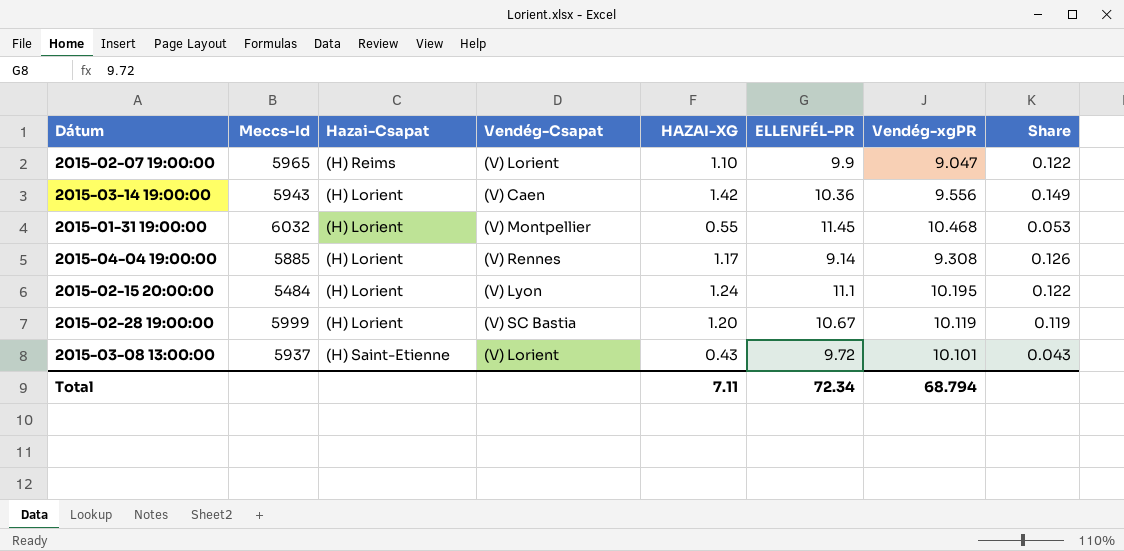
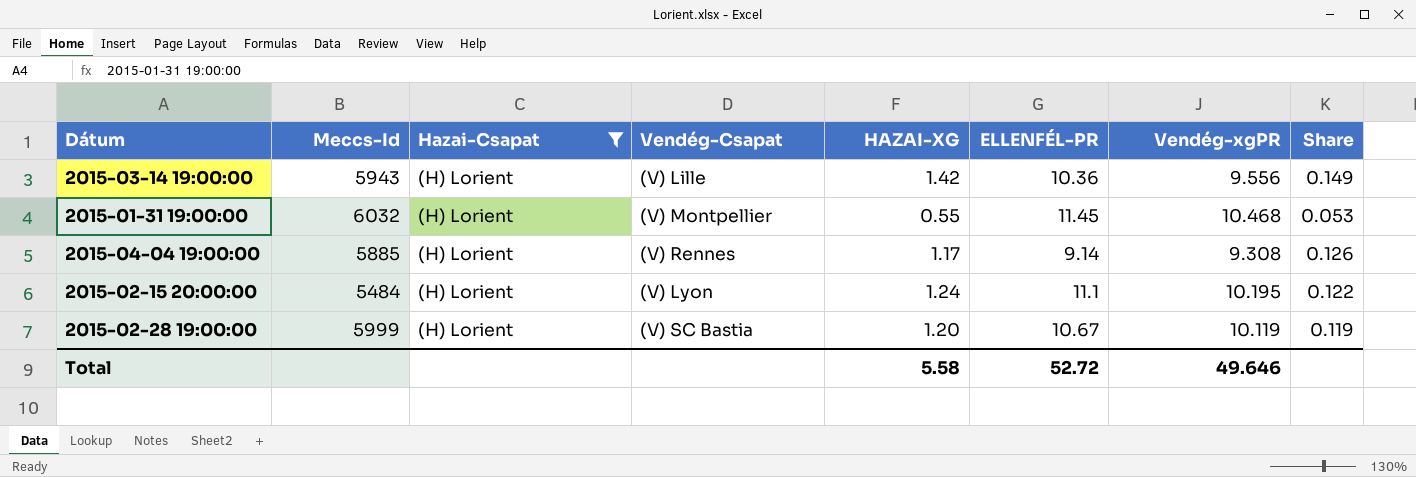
filter: none -> Hazai-Csapat = (H) Lorient
2015-03-14 19:00:00 | Vendég-Csapat: (V) Caen -> (V) Lille
Total | HAZAI-XG: 7.11 -> 5.58
Total | ELLENFÉL-PR: 72.34 -> 52.72
Total | Vendég-xgPR: 68.794 -> 49.646

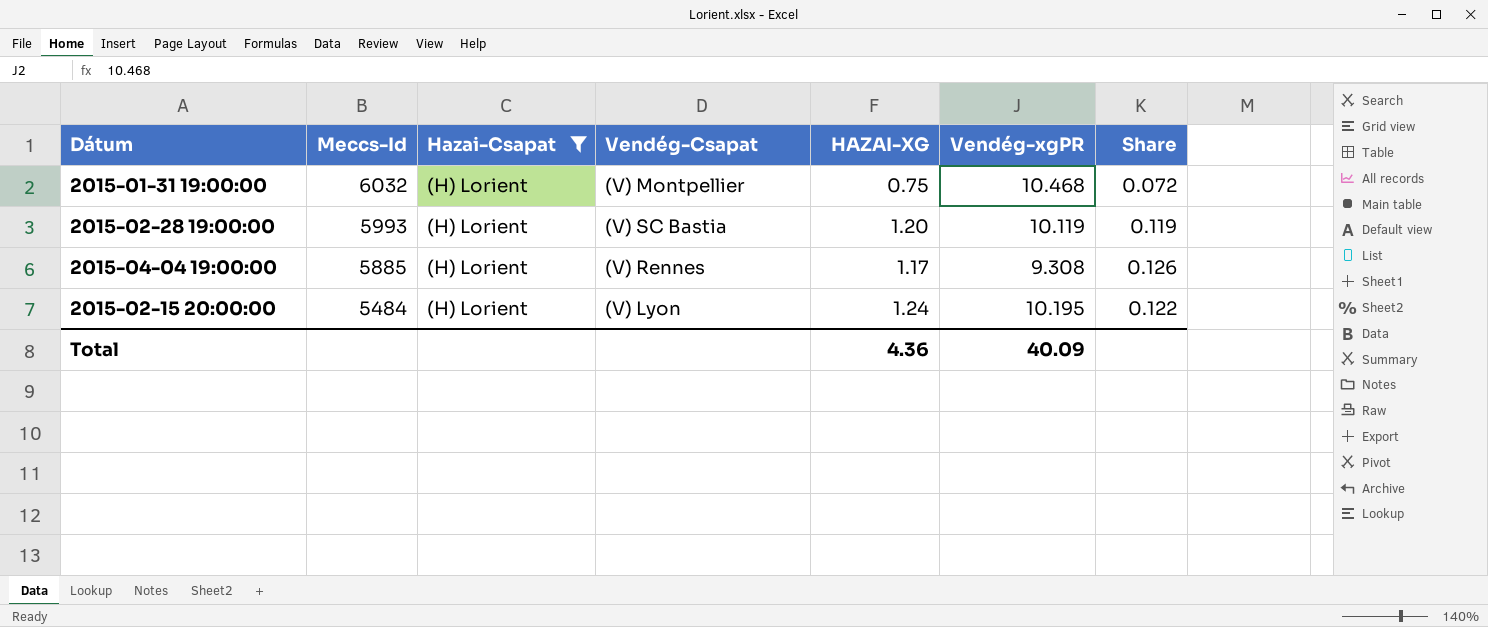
row order: none -> Meccs-Id descending
column ELLENFÉL-PR | position: 6 -> none
row 2015-03-14 19:00:00: 5943 | (H) Lorient | (V) Lille | 1.42 | 10.36 | 9.556 | 0.149 -> none
2015-01-31 19:00:00 | HAZAI-XG: 0.55 -> 0.75
2015-01-31 19:00:00 | Share: 0.053 -> 0.072
2015-02-28 19:00:00 | Meccs-Id: 5999 -> 5993
Total | HAZAI-XG: 5.58 -> 4.36
Total | Vendég-xgPR: 49.646 -> 40.09

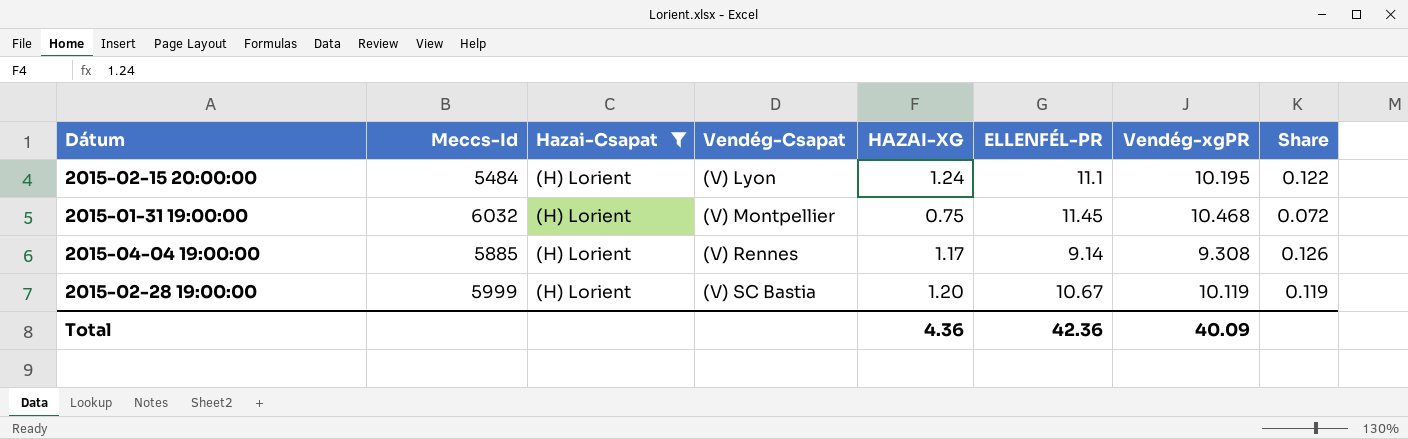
row order: Meccs-Id descending -> Vendég-Csapat ascending
column ELLENFÉL-PR | position: none -> 6
2015-02-28 19:00:00 | Meccs-Id: 5993 -> 5999

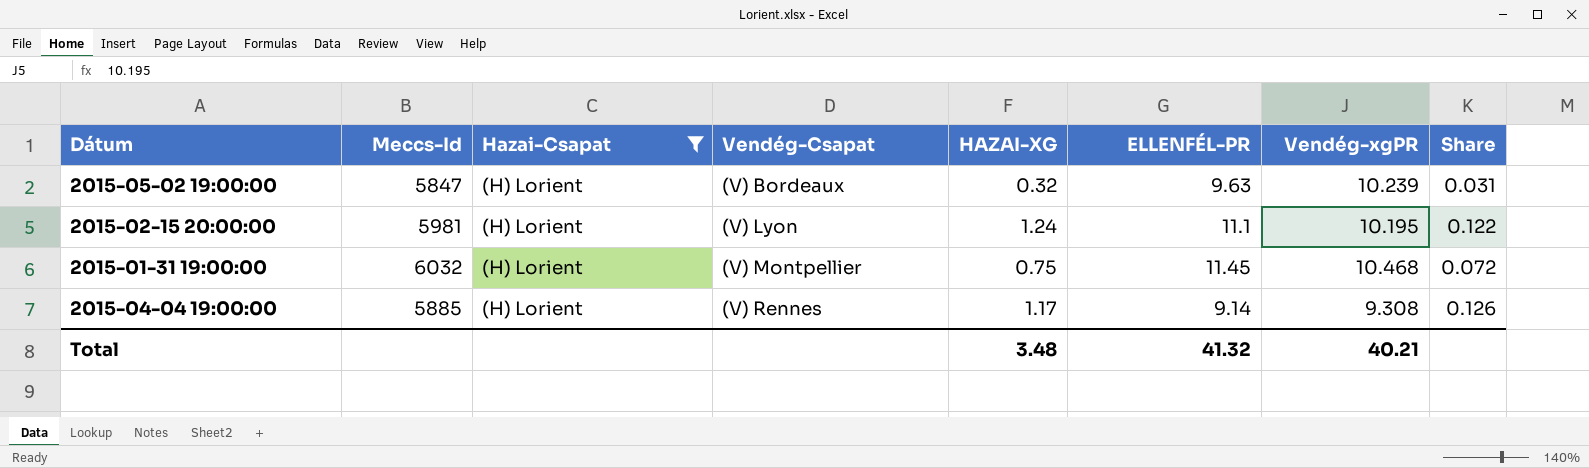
row 2015-02-28 19:00:00: 5999 | (H) Lorient | (V) SC Bastia | 1.20 | 10.67 | 10.119 | 0.119 -> none
row 2015-05-02 19:00:00: none -> 5847 | (H) Lorient | (V) Bordeaux | 0.32 | 9.63 | 10.239 | 0.031
2015-02-15 20:00:00 | Meccs-Id: 5484 -> 5981
Total | HAZAI-XG: 4.36 -> 3.48
Total | ELLENFÉL-PR: 42.36 -> 41.32
Total | Vendég-xgPR: 40.09 -> 40.21

